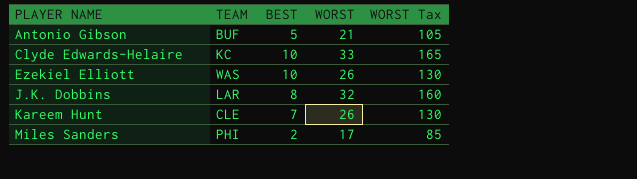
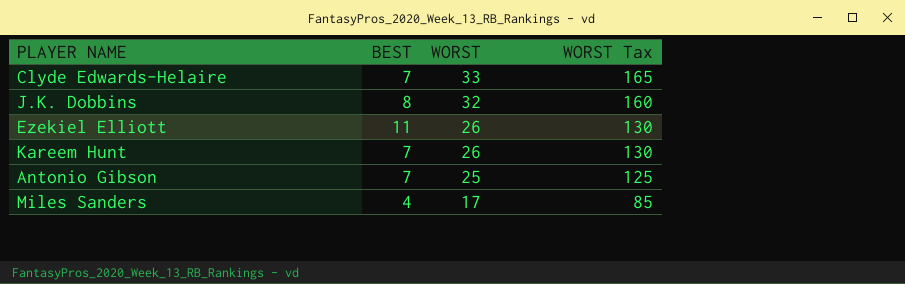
row order: PLAYER NAME ascending -> WORST descending
column TEAM | position: 2 -> none
Clyde Edwards-Helaire | BEST: 10 -> 7
Ezekiel Elliott | BEST: 10 -> 11
Antonio Gibson | BEST: 5 -> 7
Antonio Gibson | WORST: 21 -> 25
Antonio Gibson | WORST Tax: 105 -> 125
Miles Sanders | BEST: 2 -> 4

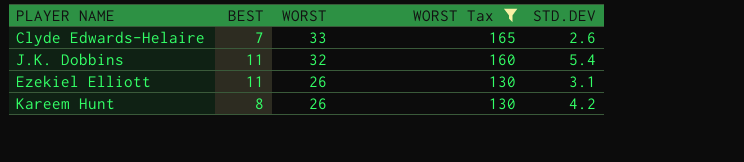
filter: none -> WORST Tax >= 130
column STD.DEV | position: none -> 5
J.K. Dobbins | BEST: 8 -> 11
Kareem Hunt | BEST: 7 -> 8

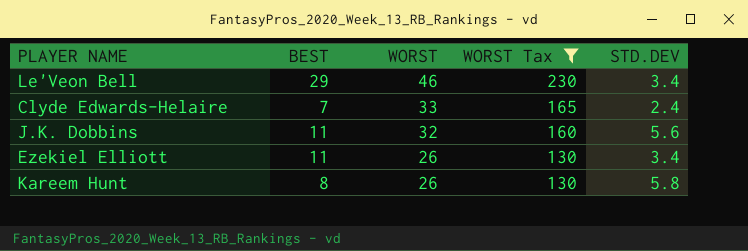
row Le'Veon Bell: none -> 29 | 46 | 230 | 3.4
Clyde Edwards-Helaire | STD.DEV: 2.6 -> 2.4
J.K. Dobbins | STD.DEV: 5.4 -> 5.6
Ezekiel Elliott | STD.DEV: 3.1 -> 3.4
Kareem Hunt | STD.DEV: 4.2 -> 5.8

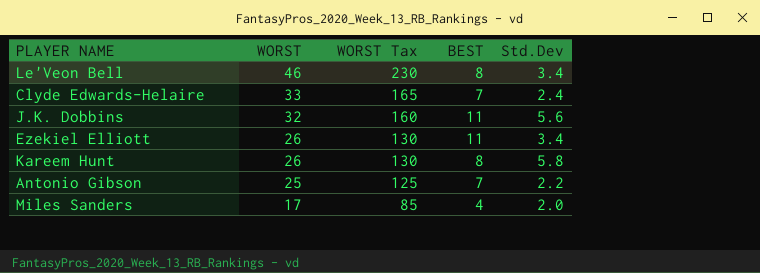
filter: WORST Tax >= 130 -> none
column BEST | position: 2 -> 4
column name: STD.DEV -> Std.Dev
Le'Veon Bell | BEST: 29 -> 8

